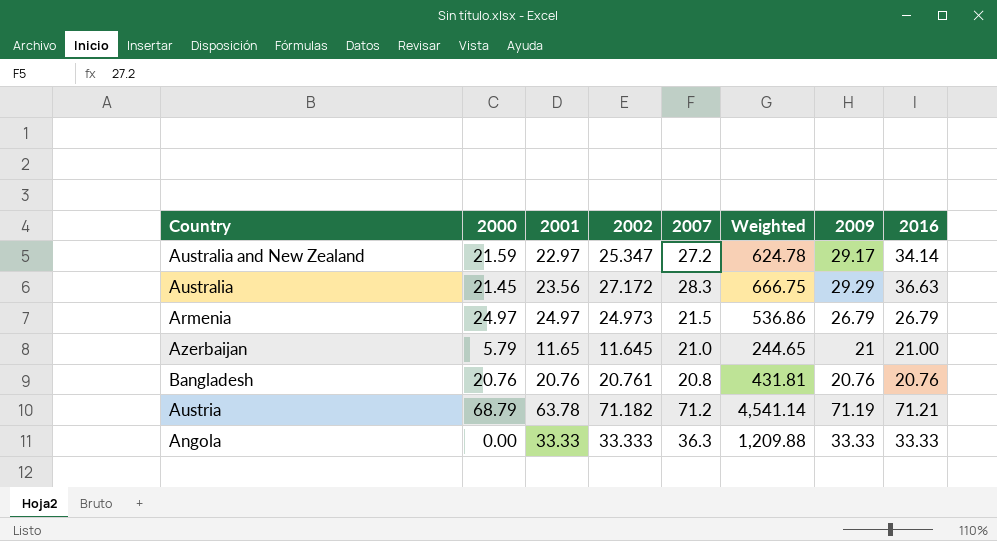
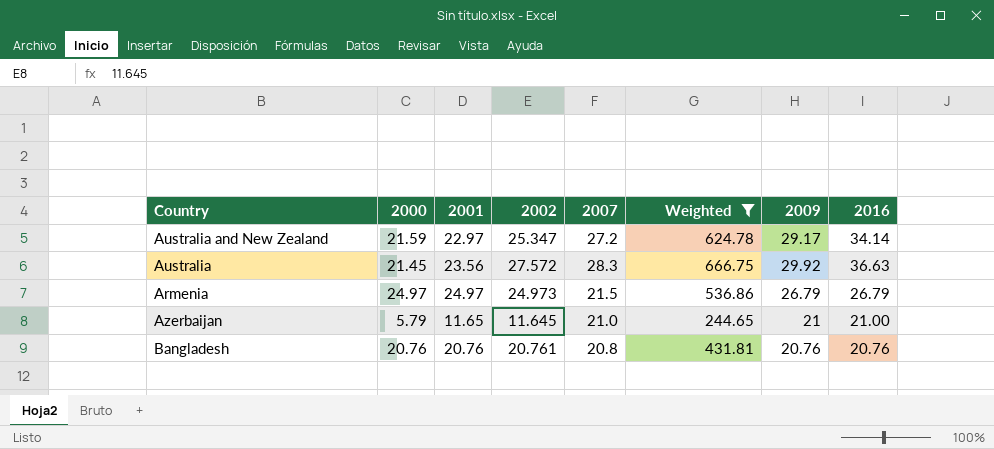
filter: none -> Weighted <= 666.75
Australia | 2002: 27.172 -> 27.572
Australia | 2009: 29.29 -> 29.92

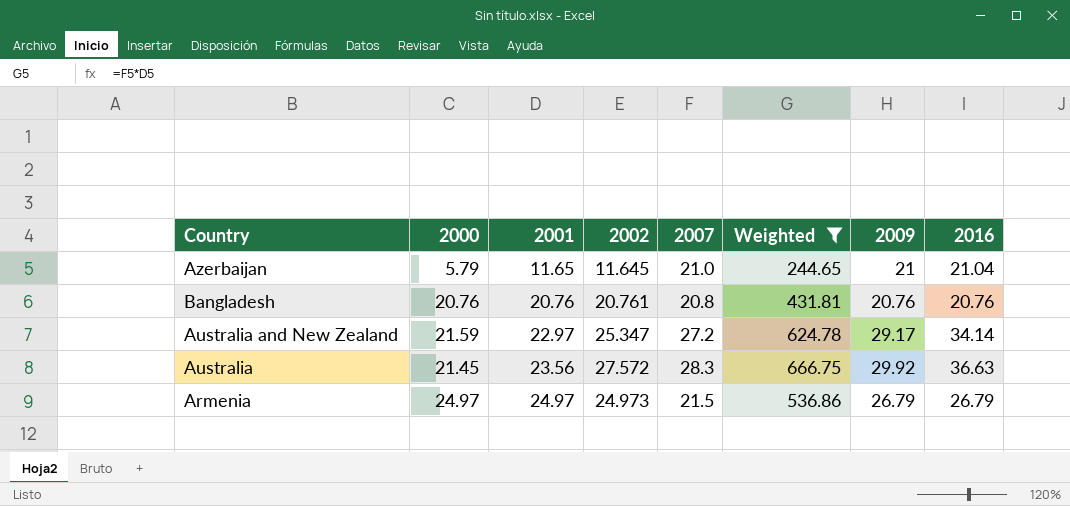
row order: none -> 2001 ascending
Azerbaijan | 2016: 21.00 -> 21.04

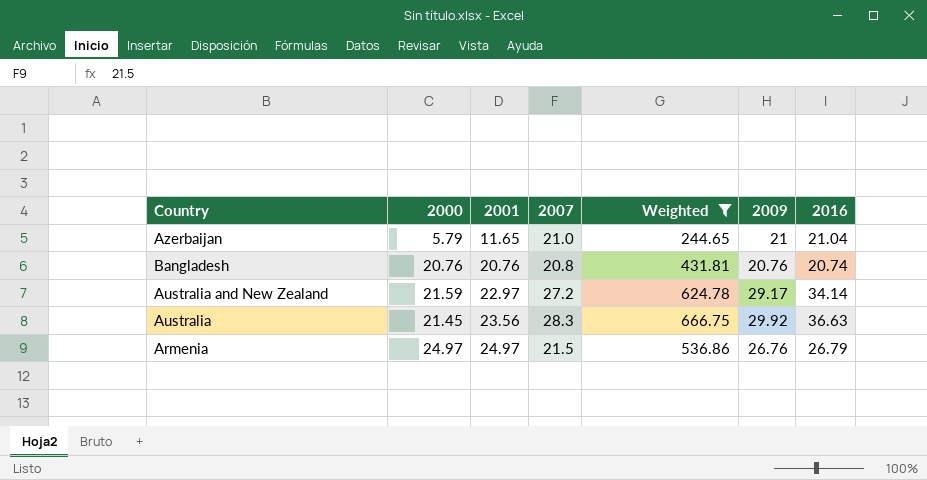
column 2002 | position: 4 -> none
Bangladesh | 2016: 20.76 -> 20.74
Armenia | 2009: 26.79 -> 26.76

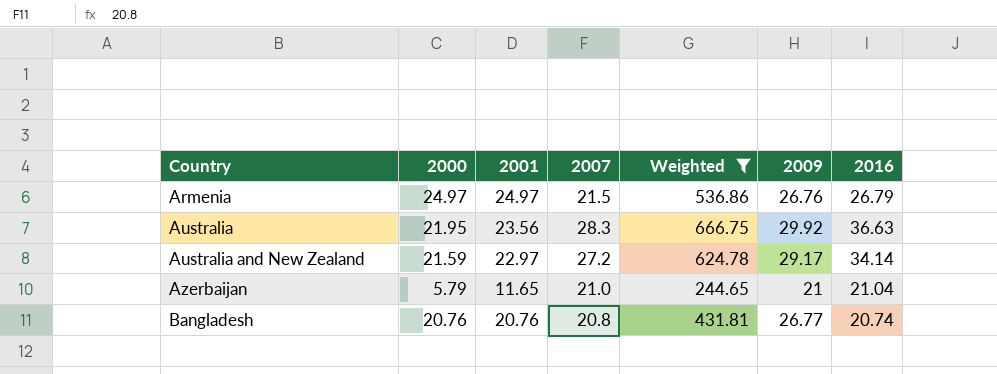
row order: 2001 ascending -> Country ascending
Australia | 2000: 21.45 -> 21.95
Bangladesh | 2009: 20.76 -> 26.77

